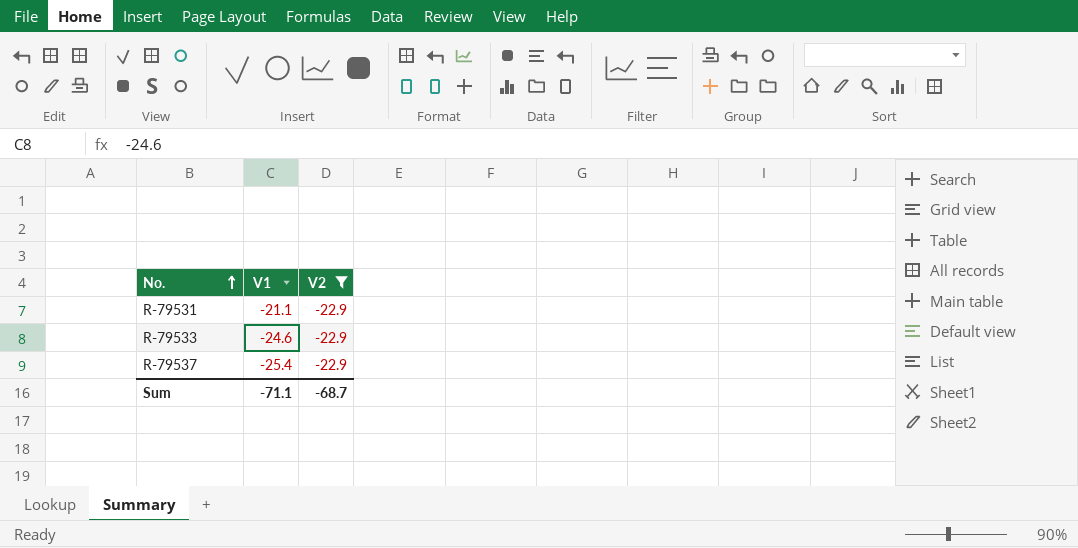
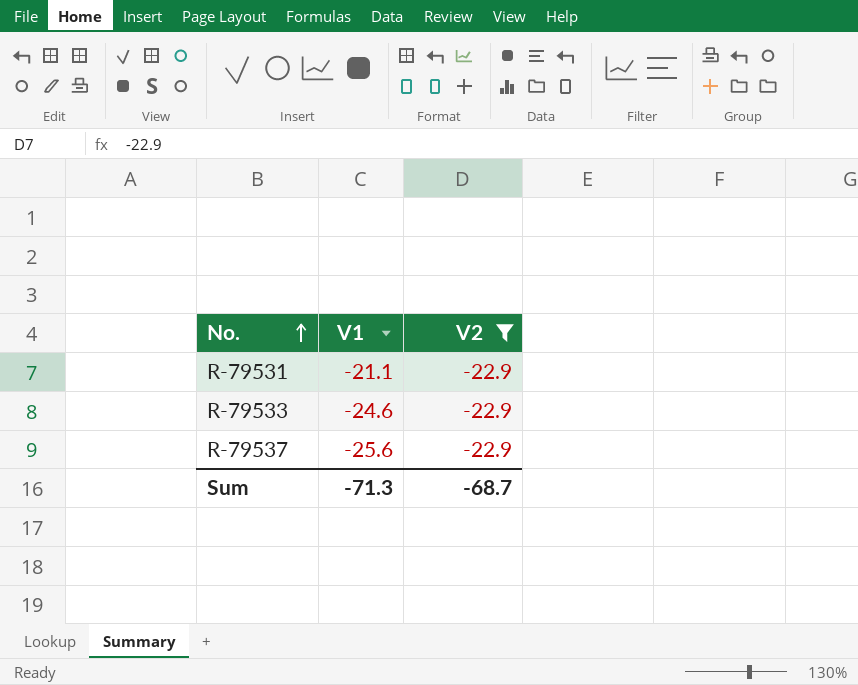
R-79537 | V1: -25.4 -> -25.6
Sum | V1: -71.1 -> -71.3

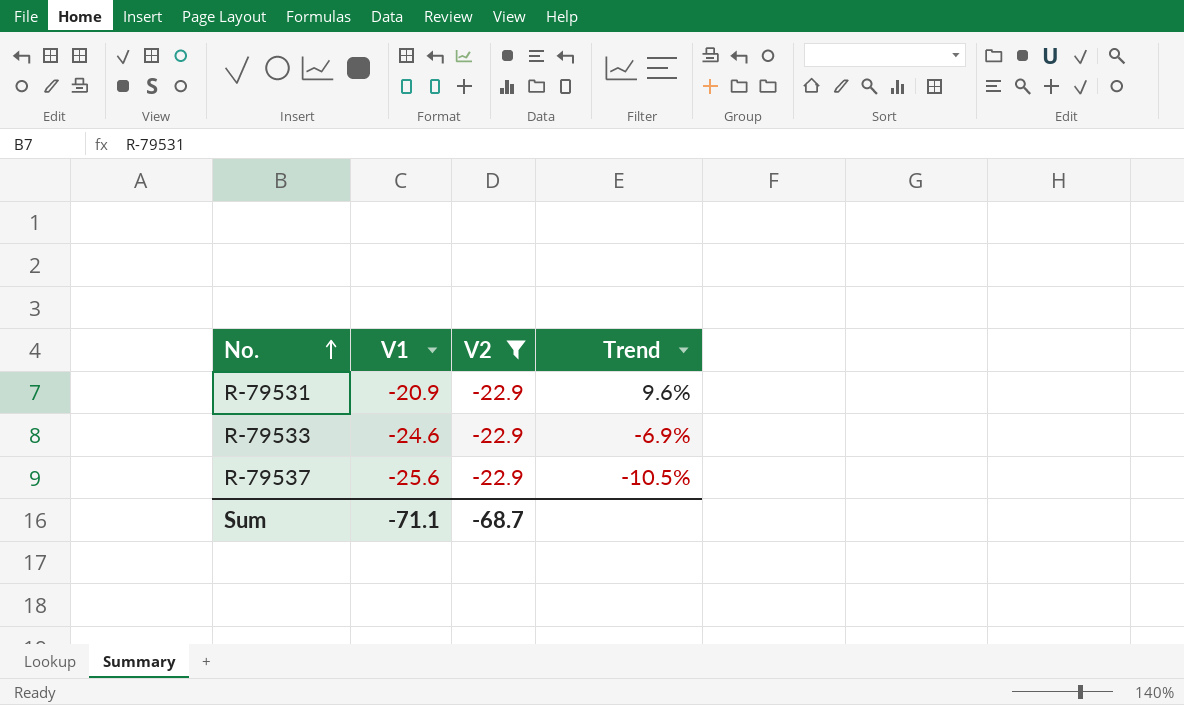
column Trend | formula: none -> ([V2] - [V1]) / [V1]
R-79531 | V1: -21.1 -> -20.9
Sum | V1: -71.3 -> -71.1

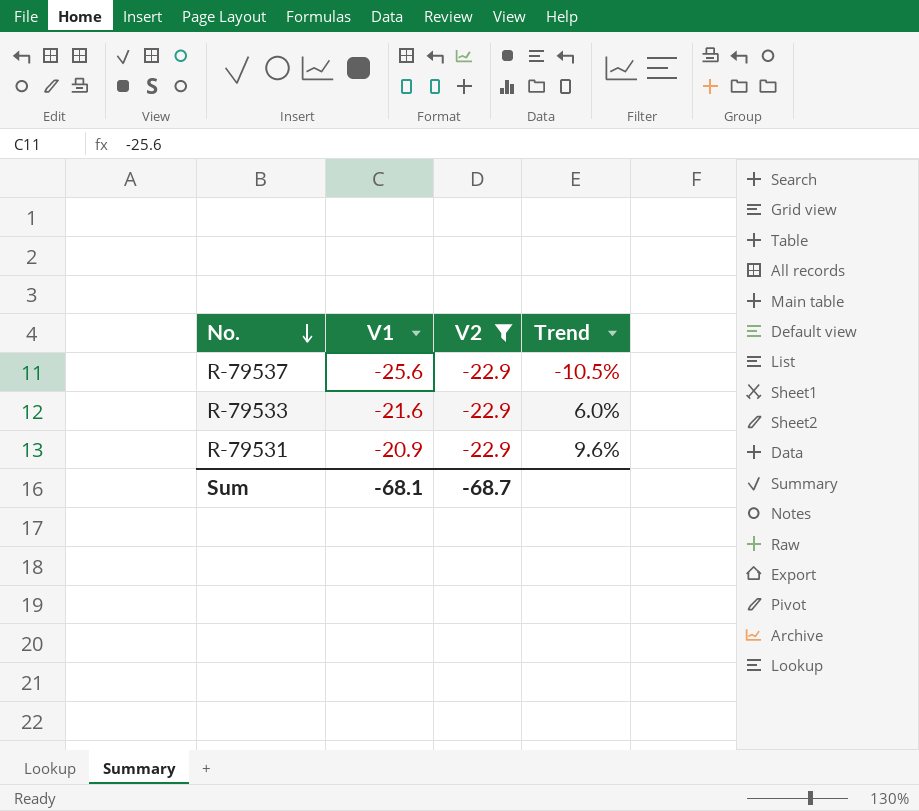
row order: No. ascending -> No. descending
R-79533 | V1: -24.6 -> -21.6
R-79533 | Trend: -6.9% -> 6.0%
Sum | V1: -71.1 -> -68.1

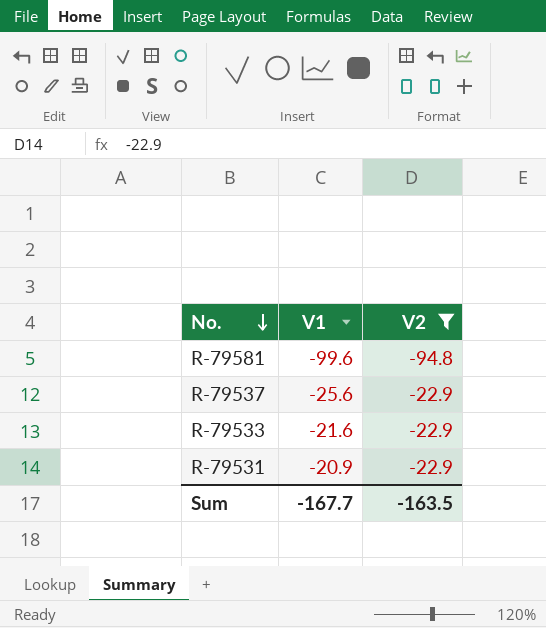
column Trend | formula: ([V2] - [V1]) / [V1] -> none
row R-79581: none -> -99.6 | -94.8
Sum | V1: -68.1 -> -167.7
Sum | V2: -68.7 -> -163.5

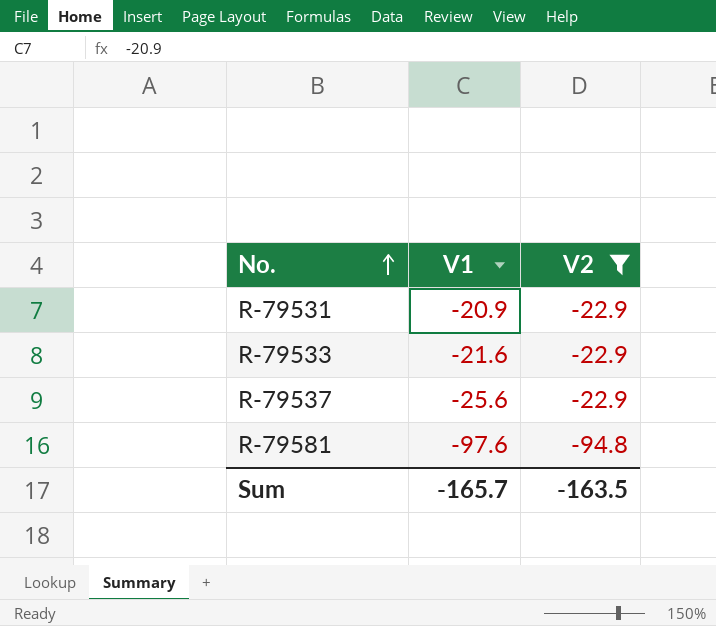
row order: No. descending -> No. ascending
R-79581 | V1: -99.6 -> -97.6
Sum | V1: -167.7 -> -165.7

